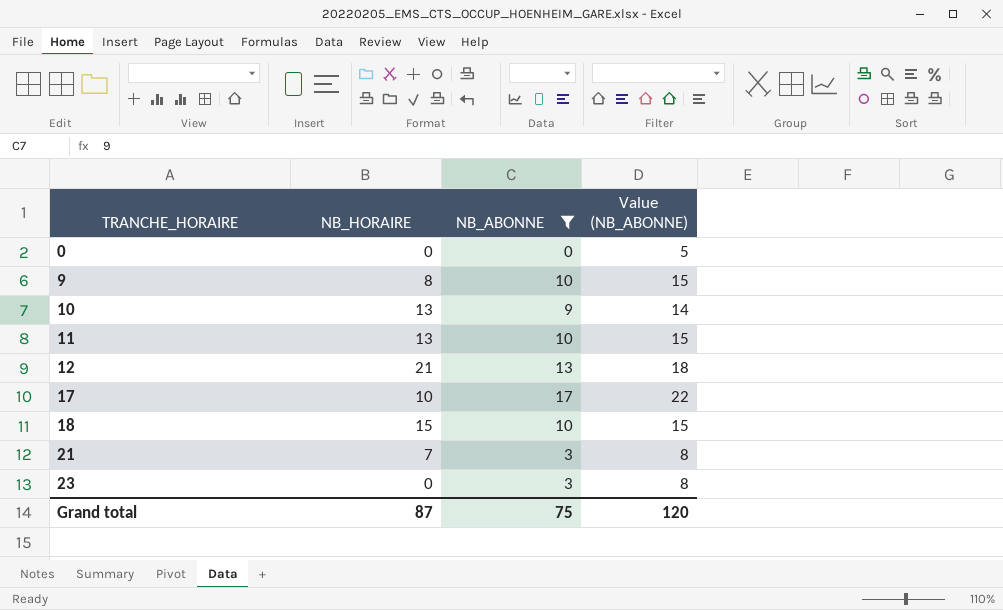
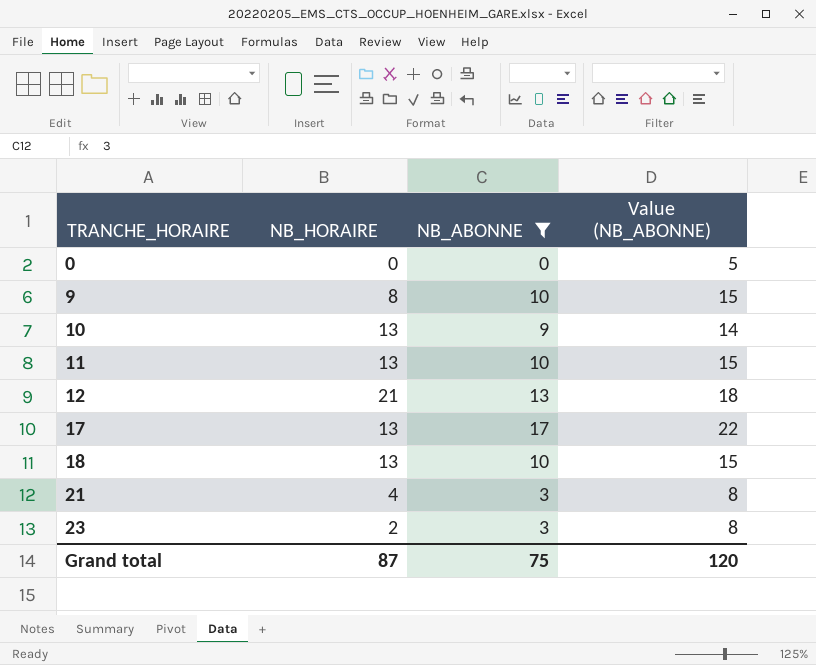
17 | NB_HORAIRE: 10 -> 13
18 | NB_HORAIRE: 15 -> 13
21 | NB_HORAIRE: 7 -> 4
23 | NB_HORAIRE: 0 -> 2

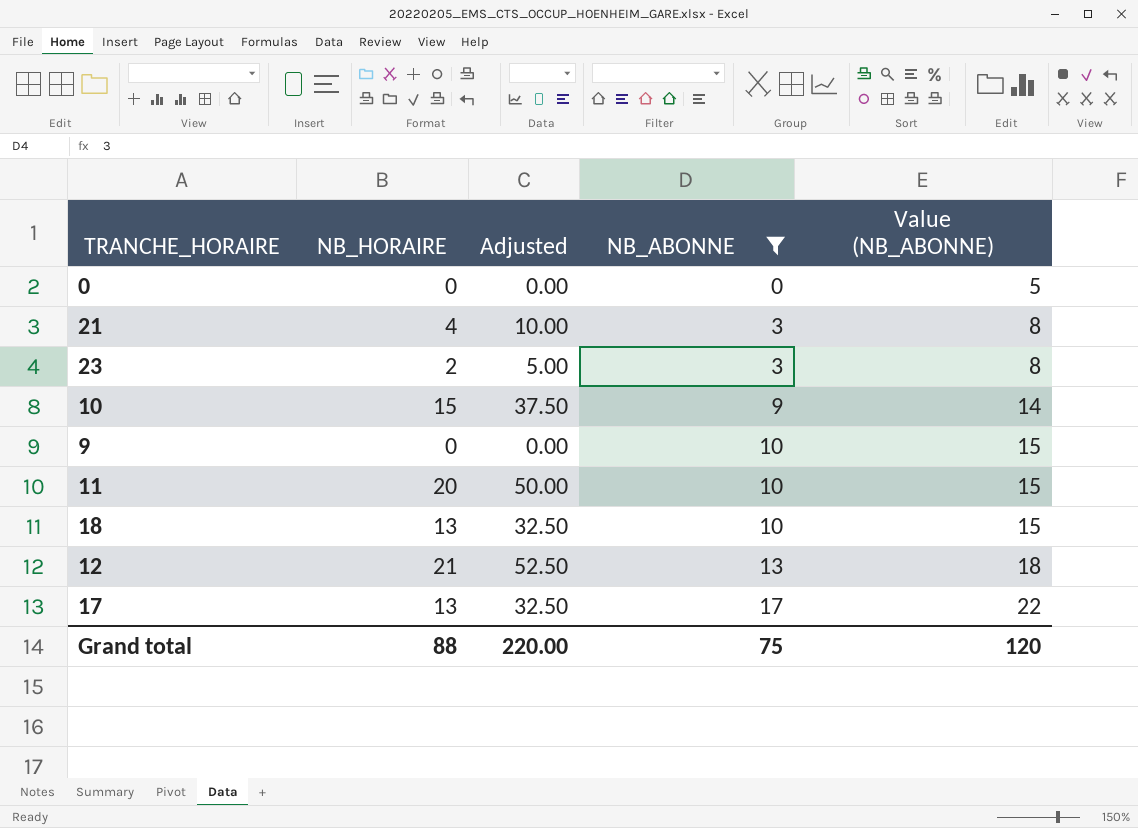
row order: TRANCHE_HORAIRE ascending -> NB_ABONNE ascending
column Adjusted | formula: none -> [NB_HORAIRE] * 2.5
10 | NB_HORAIRE: 13 -> 15
9 | NB_HORAIRE: 8 -> 0
11 | NB_HORAIRE: 13 -> 20
Grand total | NB_HORAIRE: 87 -> 88

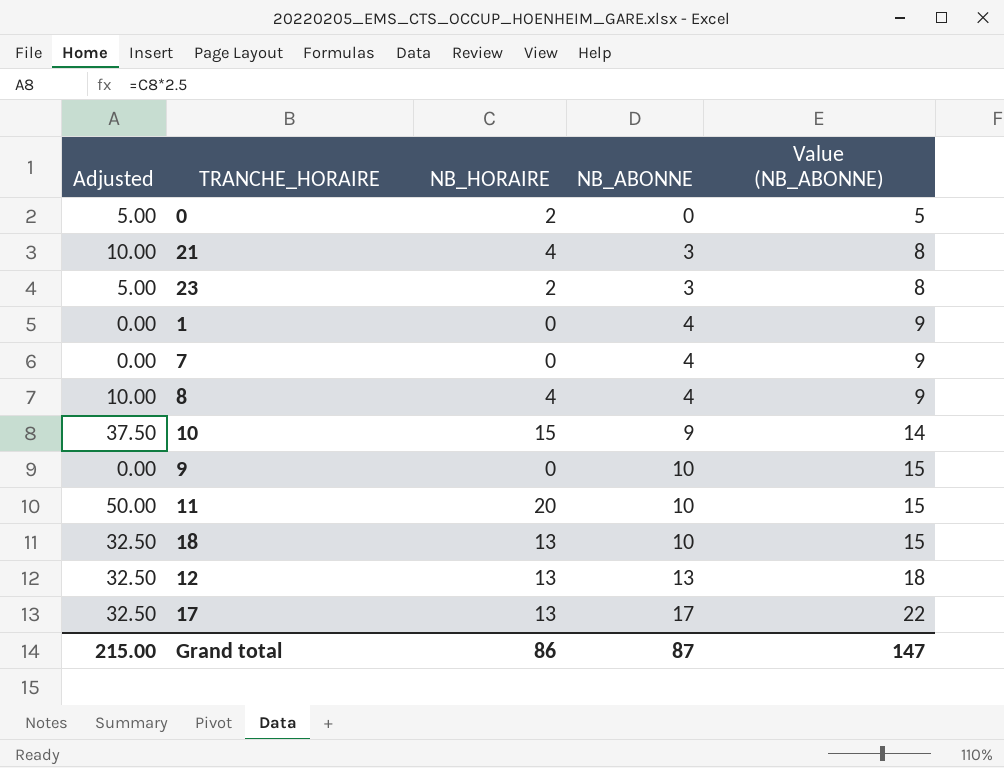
filter: NB_ABONNE != 4 -> none
column Adjusted | position: 3 -> 1
0 | Adjusted: 0.00 -> 5.00
0 | NB_HORAIRE: 0 -> 2
12 | Adjusted: 52.50 -> 32.50
12 | NB_HORAIRE: 21 -> 13
Grand total | Adjusted: 220.00 -> 215.00
Grand total | NB_HORAIRE: 88 -> 86
Grand total | NB_ABONNE: 75 -> 87
Grand total | Value (NB_ABONNE): 120 -> 147

